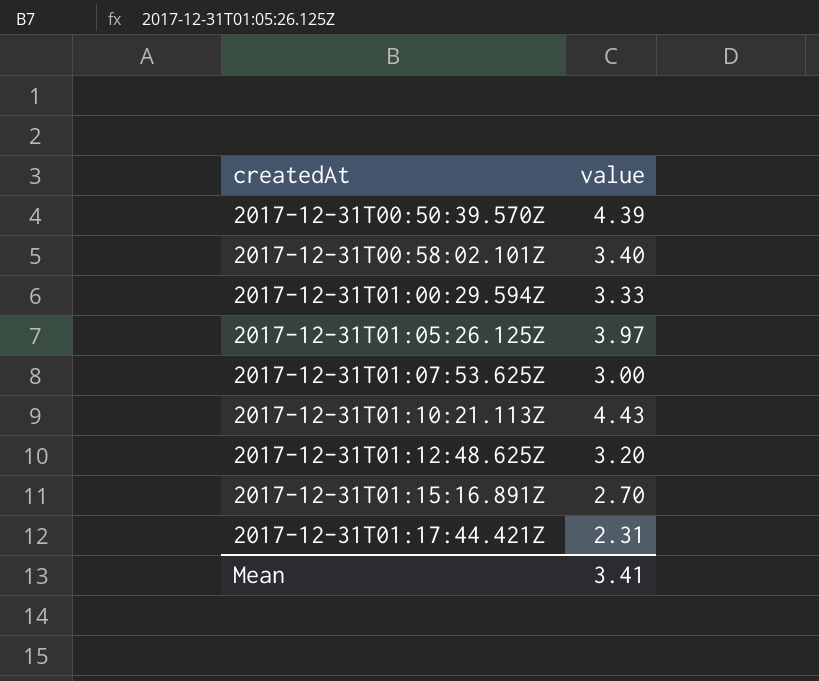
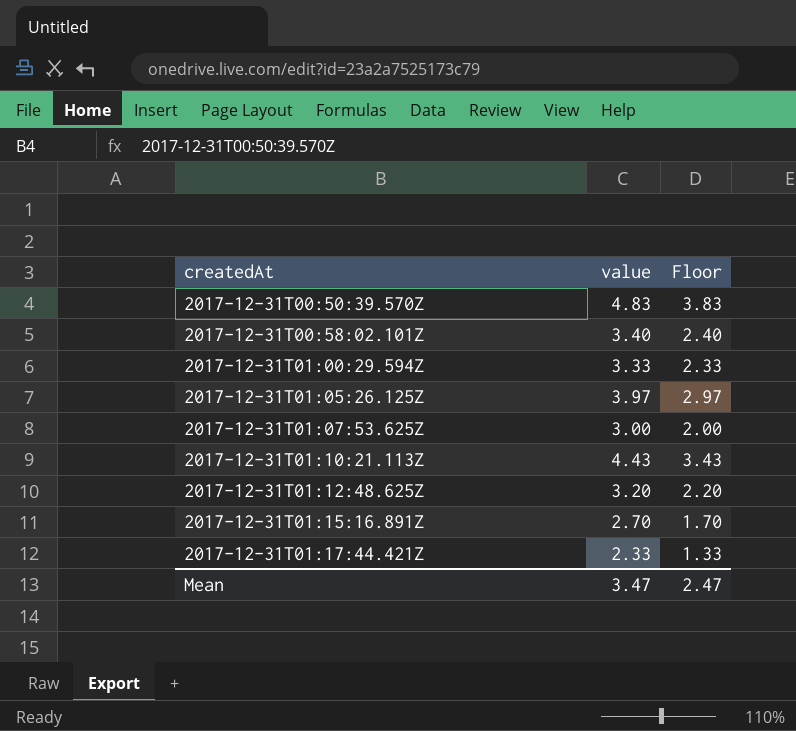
column Floor | formula: none -> [value] - 1
2017-12-31T00:50:39.570Z | value: 4.39 -> 4.83
2017-12-31T01:17:44.421Z | value: 2.31 -> 2.33
Mean | value: 3.41 -> 3.47

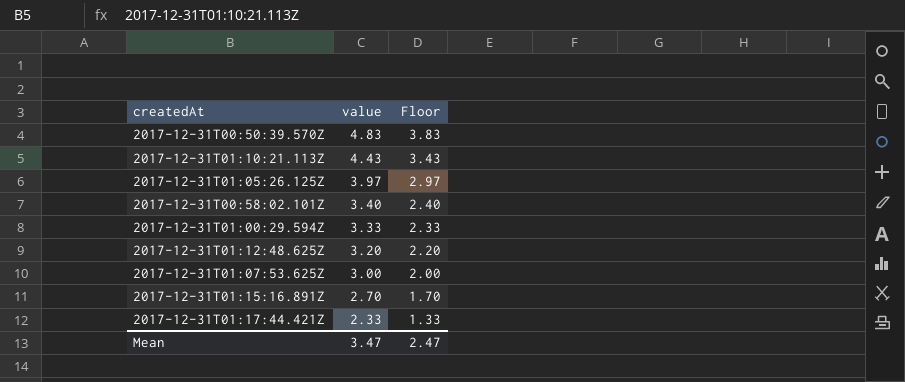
row order: createdAt ascending -> value descending

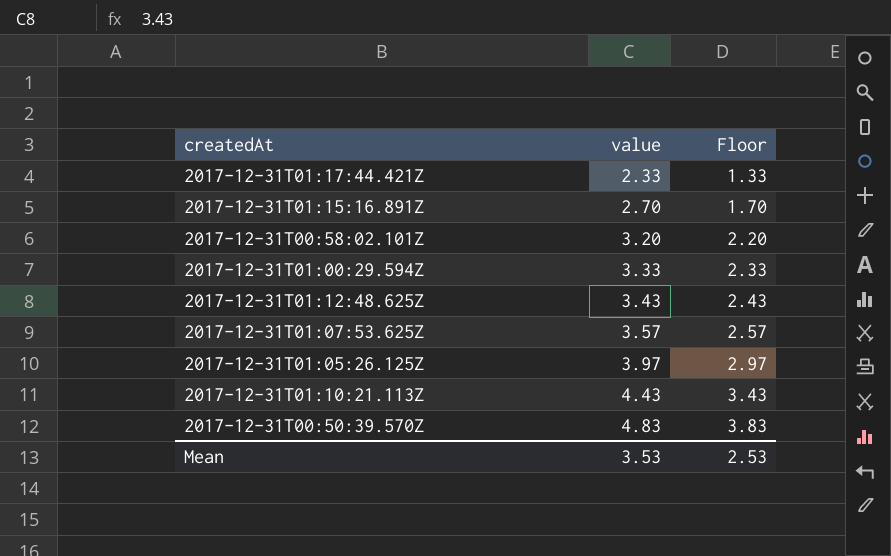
row order: value descending -> value ascending
2017-12-31T00:58:02.101Z | value: 3.40 -> 3.20
2017-12-31T00:58:02.101Z | Floor: 2.40 -> 2.20
2017-12-31T01:12:48.625Z | value: 3.20 -> 3.43
2017-12-31T01:12:48.625Z | Floor: 2.20 -> 2.43
2017-12-31T01:07:53.625Z | value: 3.00 -> 3.57
2017-12-31T01:07:53.625Z | Floor: 2.00 -> 2.57
Mean | value: 3.47 -> 3.53
Mean | Floor: 2.47 -> 2.53

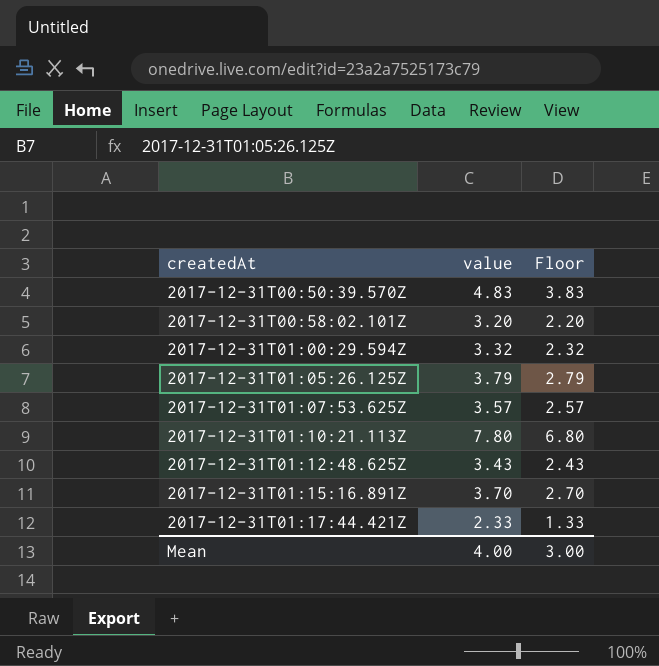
row order: value ascending -> createdAt ascending
2017-12-31T01:00:29.594Z | value: 3.33 -> 3.32
2017-12-31T01:00:29.594Z | Floor: 2.33 -> 2.32
2017-12-31T01:05:26.125Z | value: 3.97 -> 3.79
2017-12-31T01:05:26.125Z | Floor: 2.97 -> 2.79
2017-12-31T01:10:21.113Z | value: 4.43 -> 7.80
2017-12-31T01:10:21.113Z | Floor: 3.43 -> 6.80
2017-12-31T01:15:16.891Z | value: 2.70 -> 3.70
2017-12-31T01:15:16.891Z | Floor: 1.70 -> 2.70
Mean | value: 3.53 -> 4.00
Mean | Floor: 2.53 -> 3.00

